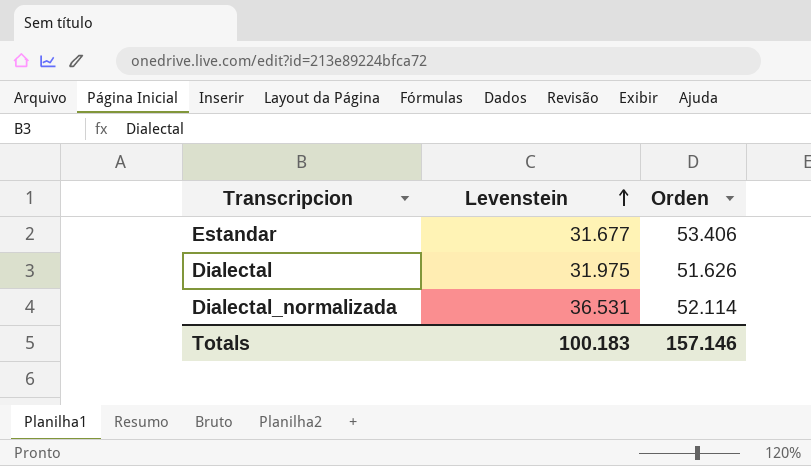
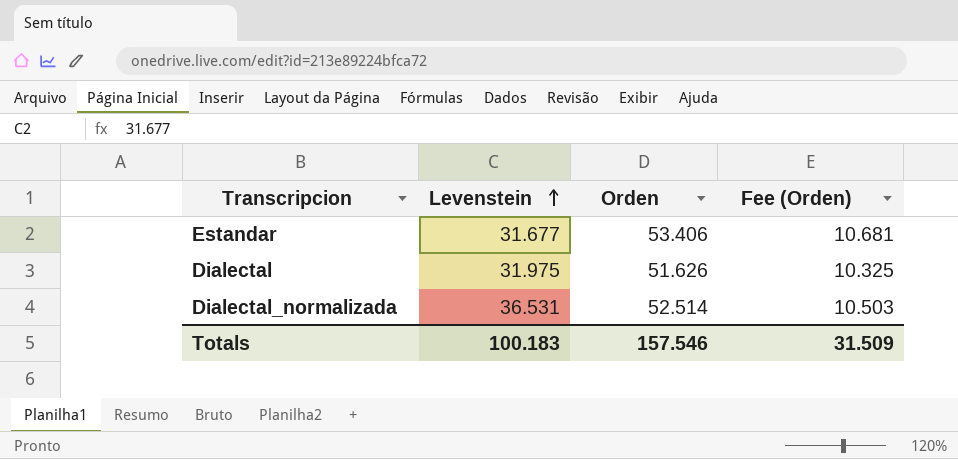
column Fee (Orden) | formula: none -> [Orden] * 0.2
Dialectal_normalizada | Orden: 52.114 -> 52.514
Totals | Orden: 157.146 -> 157.546

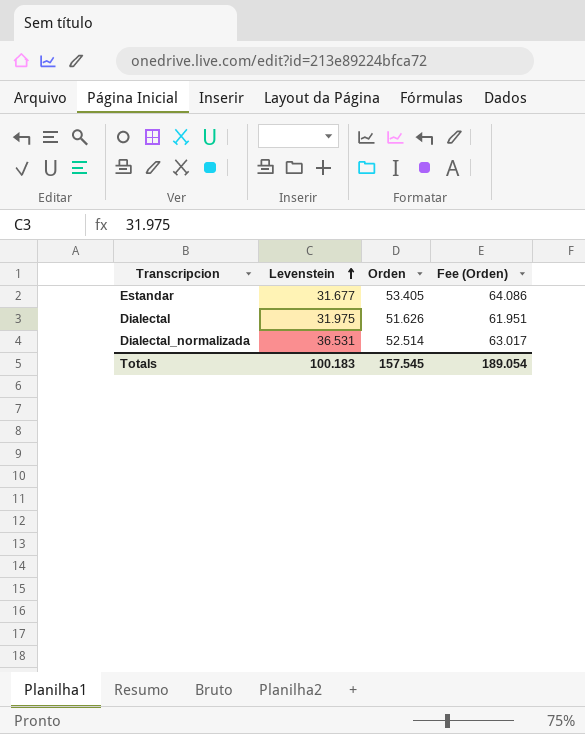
column Fee (Orden) | formula: [Orden] * 0.2 -> [Orden] * 1.2
Estandar | Orden: 53.406 -> 53.405
Totals | Orden: 157.546 -> 157.545
Totals | Fee (Orden): 31.509 -> 189.054

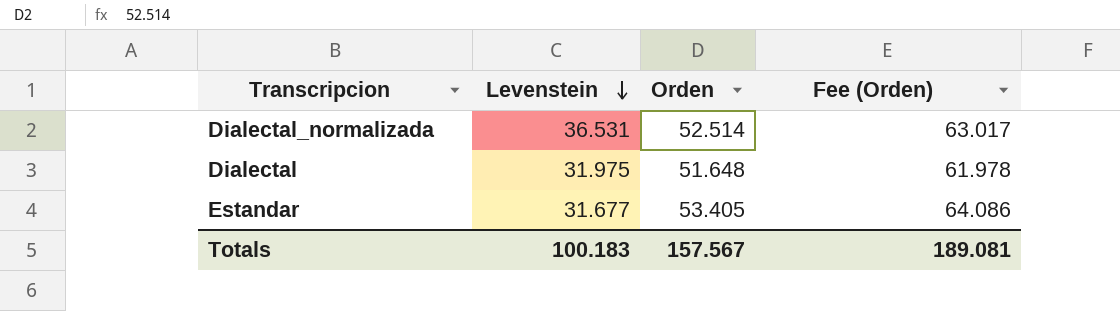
row order: Levenstein ascending -> Levenstein descending
Dialectal | Orden: 51.626 -> 51.648
Dialectal | Fee (Orden): 61.951 -> 61.978
Totals | Orden: 157.545 -> 157.567
Totals | Fee (Orden): 189.054 -> 189.081

